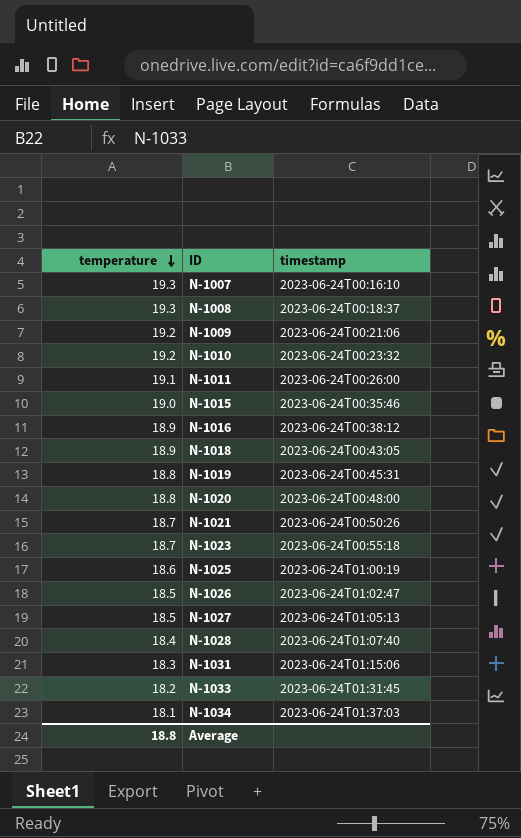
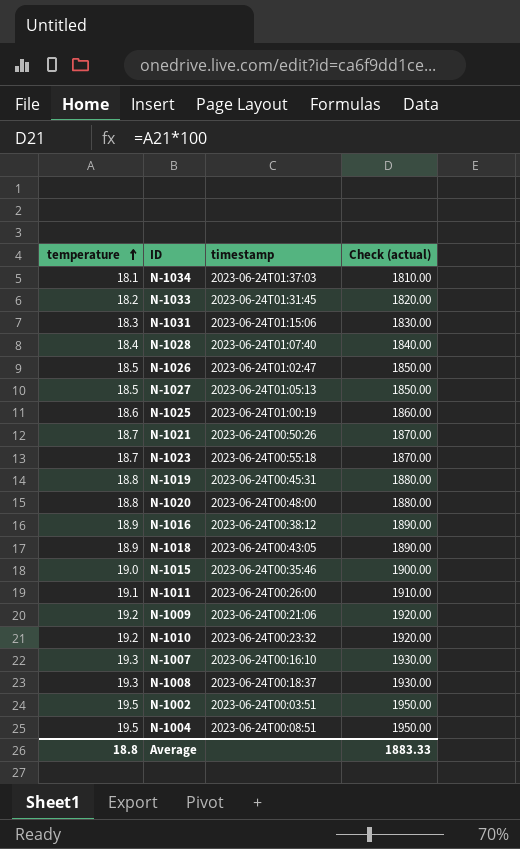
row order: temperature descending -> temperature ascending
column Check (actual) | formula: none -> [temperature] * 100
row N-1002: none -> 19.5 | 2023-06-24T00:03:51 | 1950.00
row N-1004: none -> 19.5 | 2023-06-24T00:08:51 | 1950.00

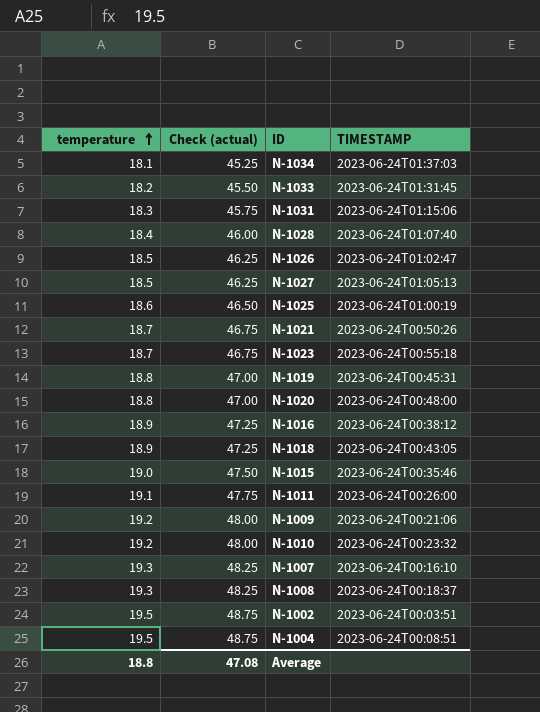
column Check (actual) | formula: [temperature] * 100 -> [temperature] * 2.5
column Check (actual) | position: 4 -> 2
column name: timestamp -> TIMESTAMP
Average | Check (actual): 1883.33 -> 47.08

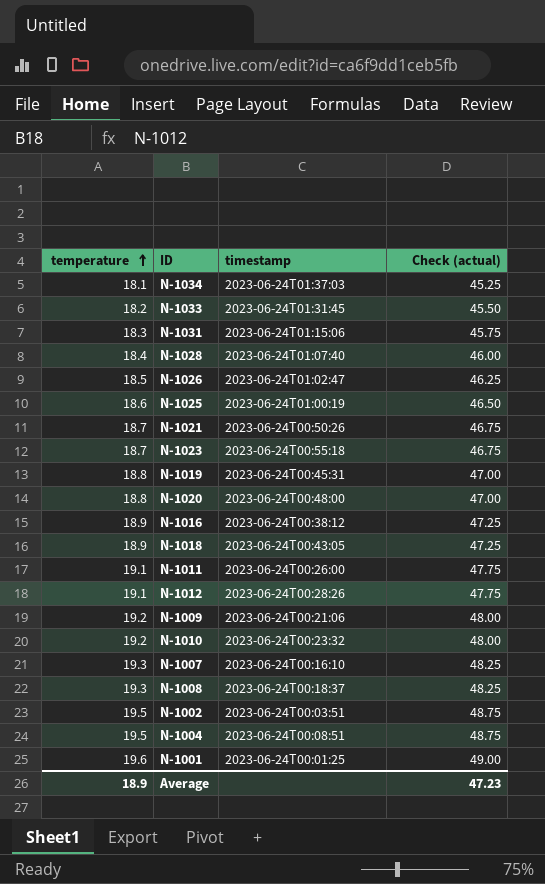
column name: TIMESTAMP -> timestamp
column Check (actual) | position: 2 -> 4
row N-1027: 18.5 | 46.25 | 2023-06-24T01:05:13 -> none
row N-1015: 19.0 | 47.50 | 2023-06-24T00:35:46 -> none
row N-1012: none -> 19.1 | 2023-06-24T00:28:26 | 47.75
row N-1001: none -> 19.6 | 2023-06-24T00:01:25 | 49.00
Average | temperature: 18.8 -> 18.9
Average | Check (actual): 47.08 -> 47.23

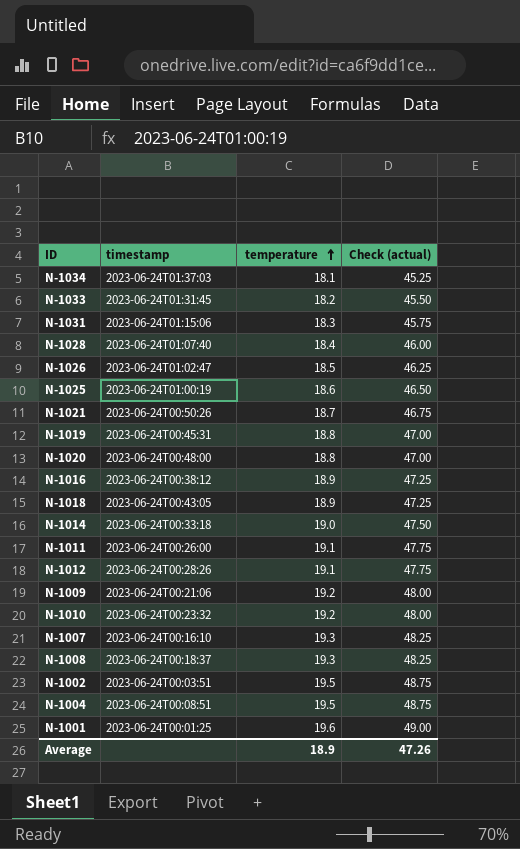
column temperature | position: 1 -> 3
row N-1023: 18.7 | 2023-06-24T00:55:18 | 46.75 -> none
row N-1014: none -> 2023-06-24T00:33:18 | 19.0 | 47.50
Average | Check (actual): 47.23 -> 47.26

